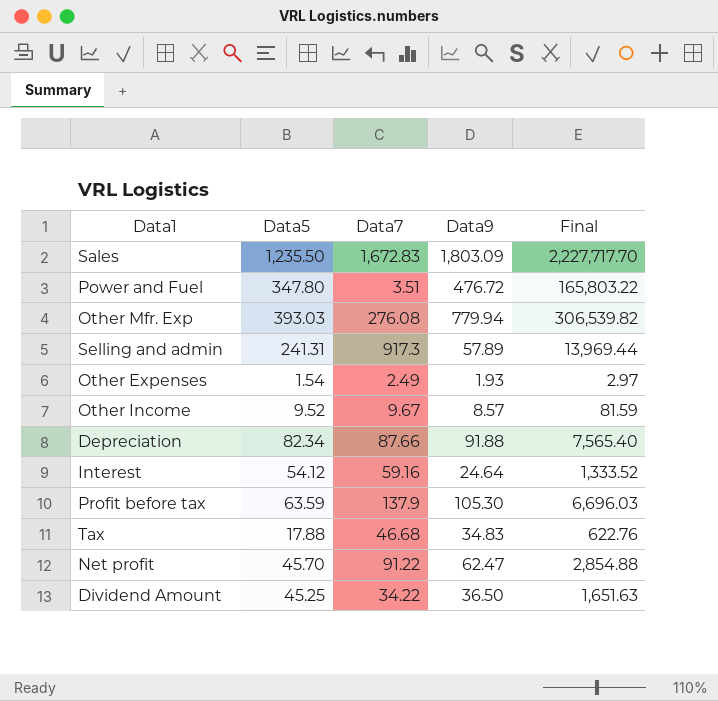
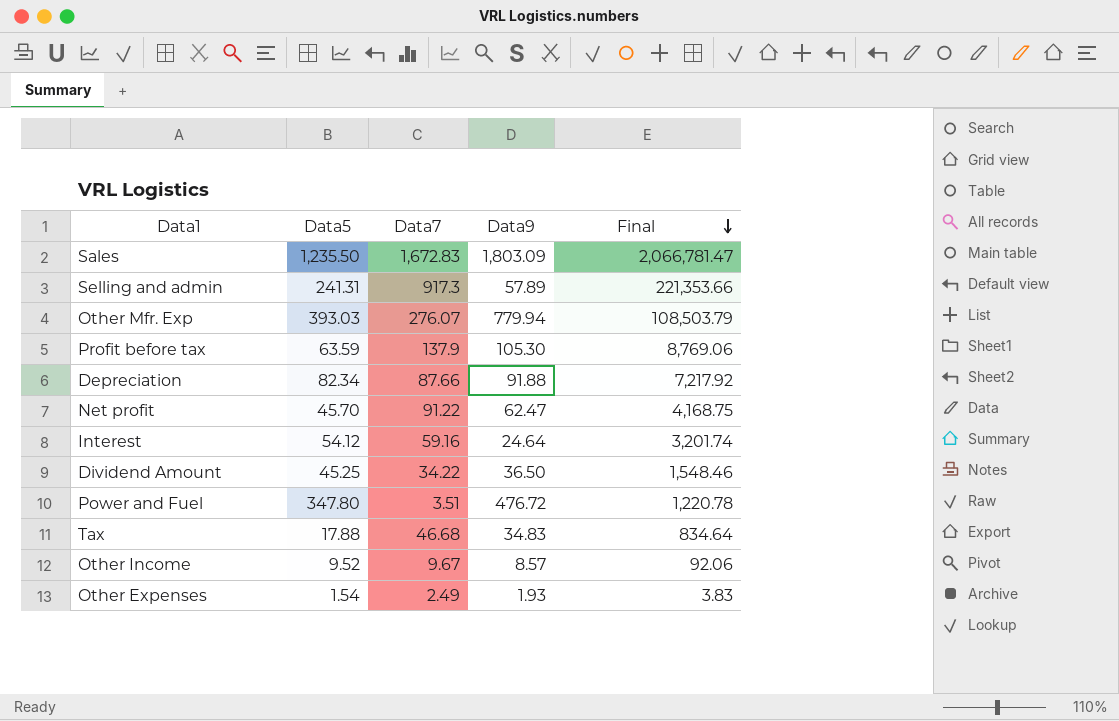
row order: none -> Final descending
column Final | formula: [Data5] * [Data9] -> [Data5] * [Data7]
Other Mfr. Exp | Data7: 276.08 -> 276.07

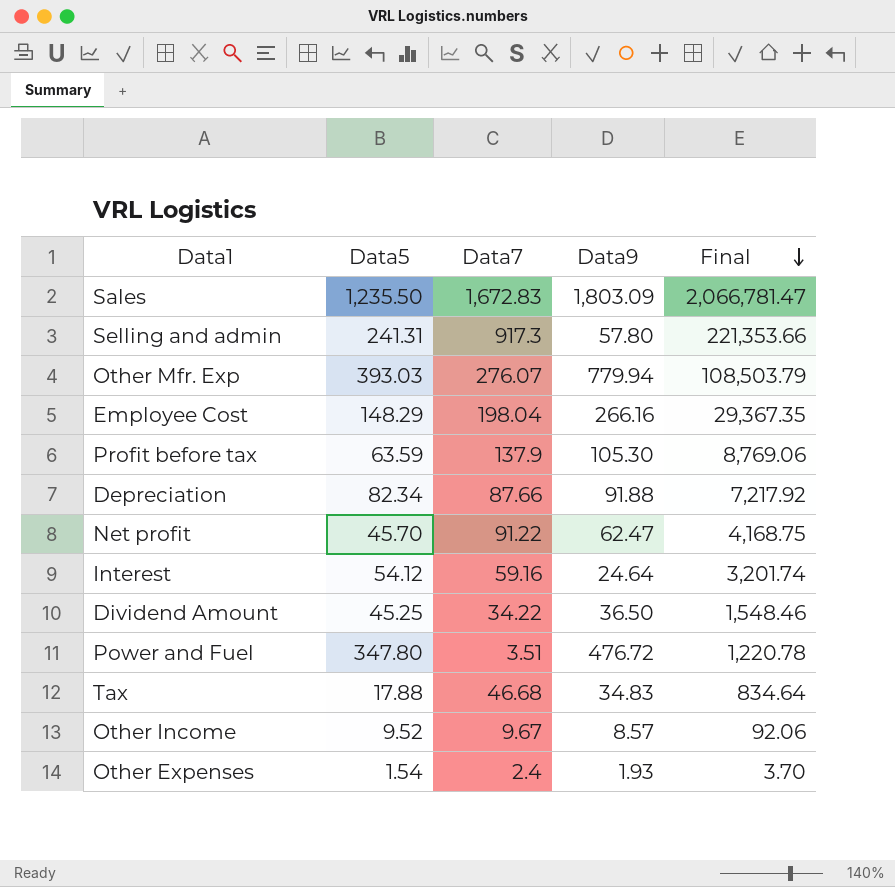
Selling and admin | Data9: 57.89 -> 57.80
row Employee Cost: none -> 148.29 | 198.04 | 266.16 | 29,367.35
Other Expenses | Data7: 2.49 -> 2.4
Other Expenses | Final: 3.83 -> 3.70

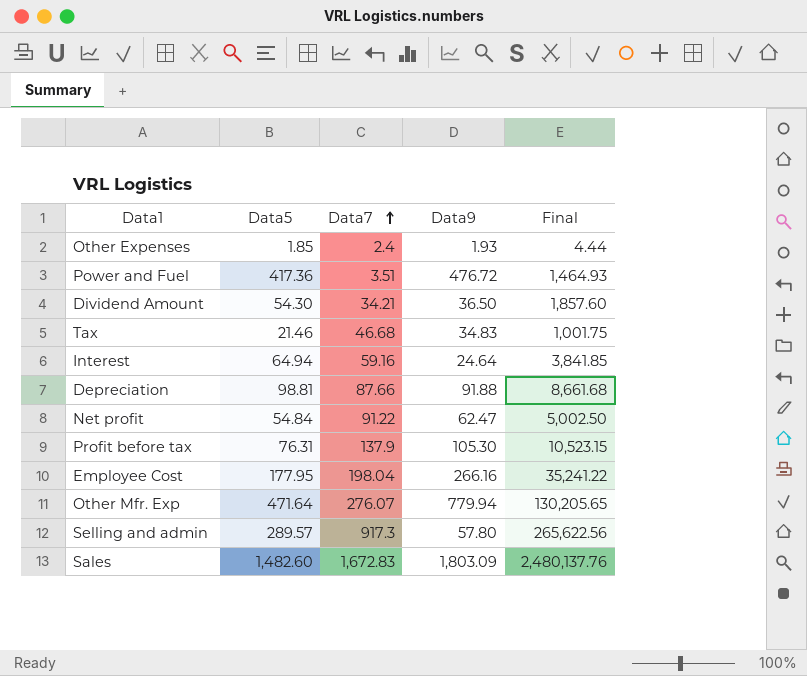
row order: Final descending -> Data7 ascending
row Other Income: 9.52 | 9.67 | 8.57 | 92.06 -> none
Other Expenses | Data5: 1.54 -> 1.85
Other Expenses | Final: 3.70 -> 4.44
Power and Fuel | Data5: 347.80 -> 417.36
Power and Fuel | Final: 1,220.78 -> 1,464.93
Dividend Amount | Data5: 45.25 -> 54.30
Dividend Amount | Data7: 34.22 -> 34.21
Dividend Amount | Final: 1,548.46 -> 1,857.60
Tax | Data5: 17.88 -> 21.46
Tax | Final: 834.64 -> 1,001.75
Interest | Data5: 54.12 -> 64.94
Interest | Final: 3,201.74 -> 3,841.85
Depreciation | Data5: 82.34 -> 98.81
Depreciation | Final: 7,217.92 -> 8,661.68
Net profit | Data5: 45.70 -> 54.84
Net profit | Final: 4,168.75 -> 5,002.50
Profit before tax | Data5: 63.59 -> 76.31
Profit before tax | Final: 8,769.06 -> 10,523.15
Employee Cost | Data5: 148.29 -> 177.95
Employee Cost | Final: 29,367.35 -> 35,241.22
Other Mfr. Exp | Data5: 393.03 -> 471.64
Other Mfr. Exp | Final: 108,503.79 -> 130,205.65
Selling and admin | Data5: 241.31 -> 289.57
Selling and admin | Final: 221,353.66 -> 265,622.56
Sales | Data5: 1,235.50 -> 1,482.60
Sales | Final: 2,066,781.47 -> 2,480,137.76

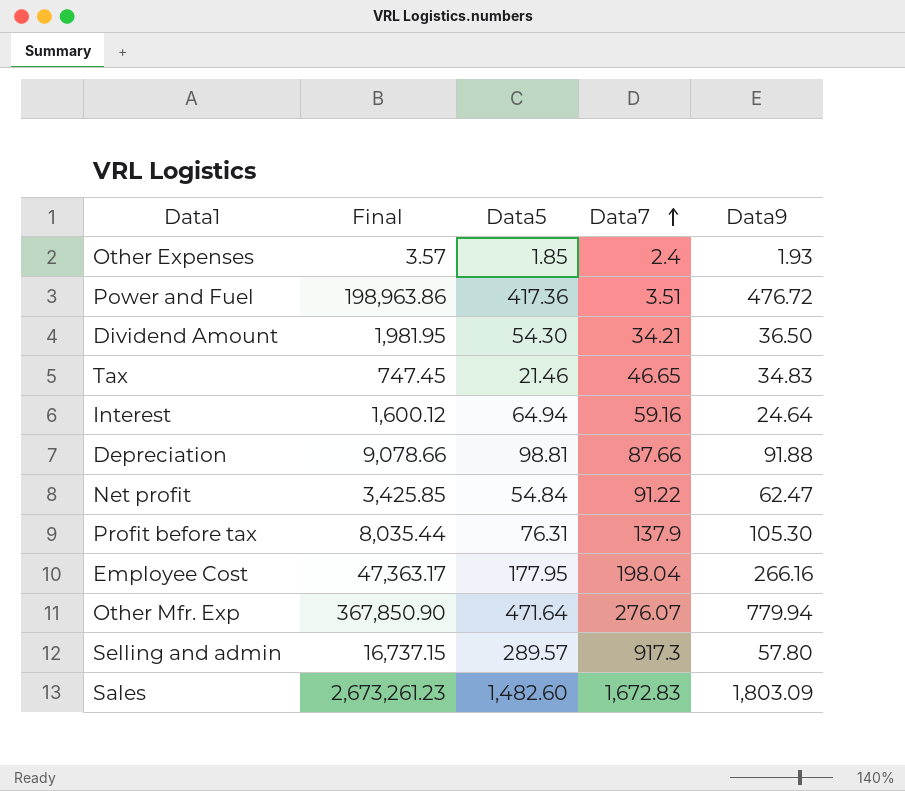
column Final | formula: [Data5] * [Data7] -> [Data5] * [Data9]
column Final | position: 5 -> 2
Tax | Data7: 46.68 -> 46.65

